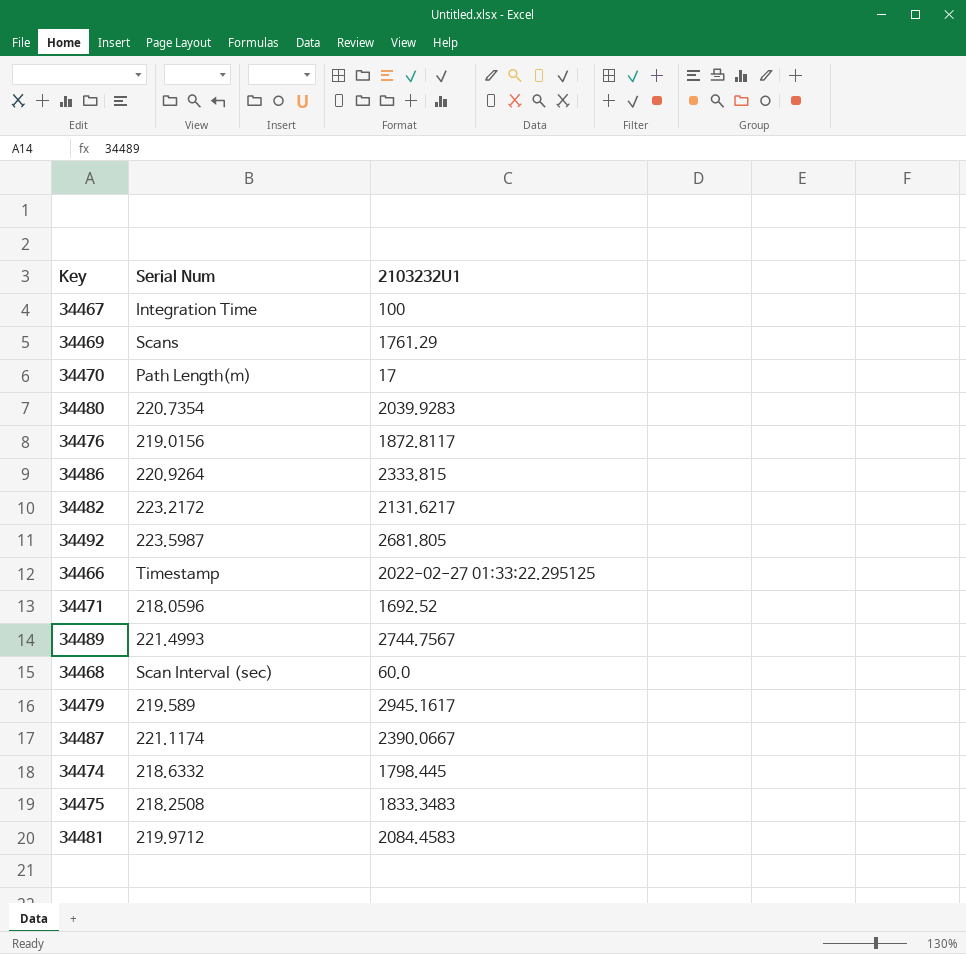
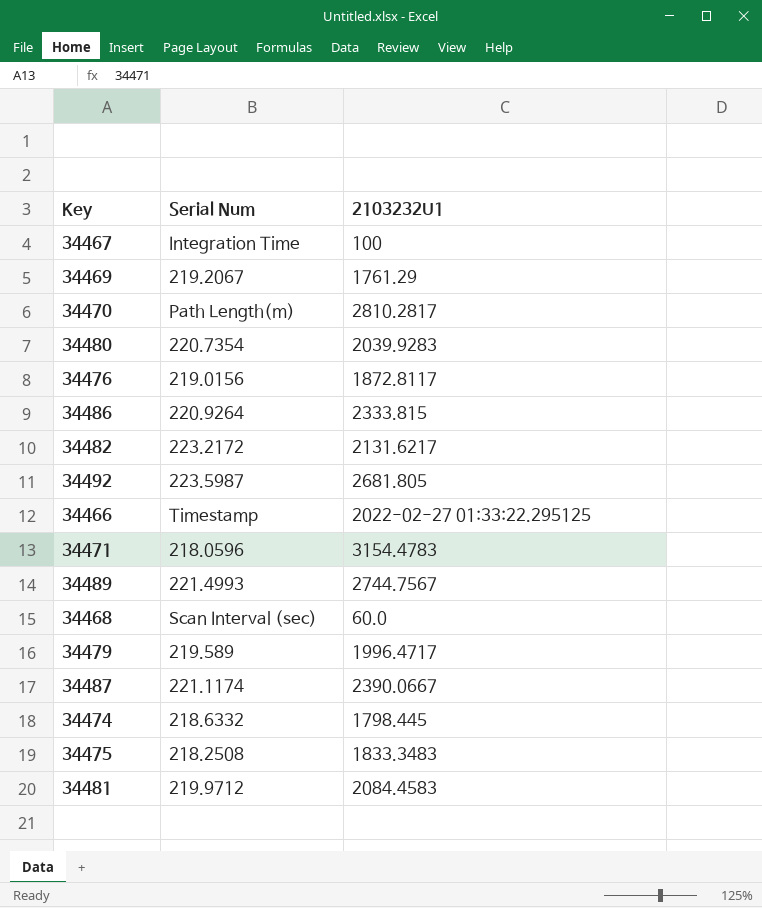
34469 | Serial Num: Scans -> 219.2067
34470 | 2103232U1: 17 -> 2810.2817
34471 | 2103232U1: 1692.52 -> 3154.4783
34479 | 2103232U1: 2945.1617 -> 1996.4717

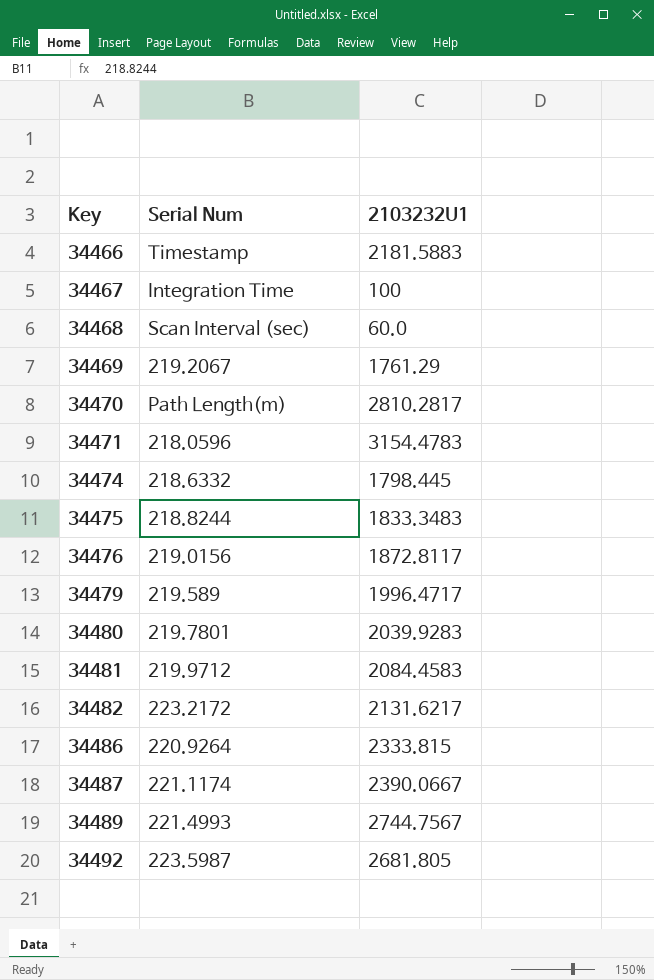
row order: none -> Key ascending
34466 | 2103232U1: 2022-02-27 01:33:22.295125 -> 2181.5883
34475 | Serial Num: 218.2508 -> 218.8244
34480 | Serial Num: 220.7354 -> 219.7801

